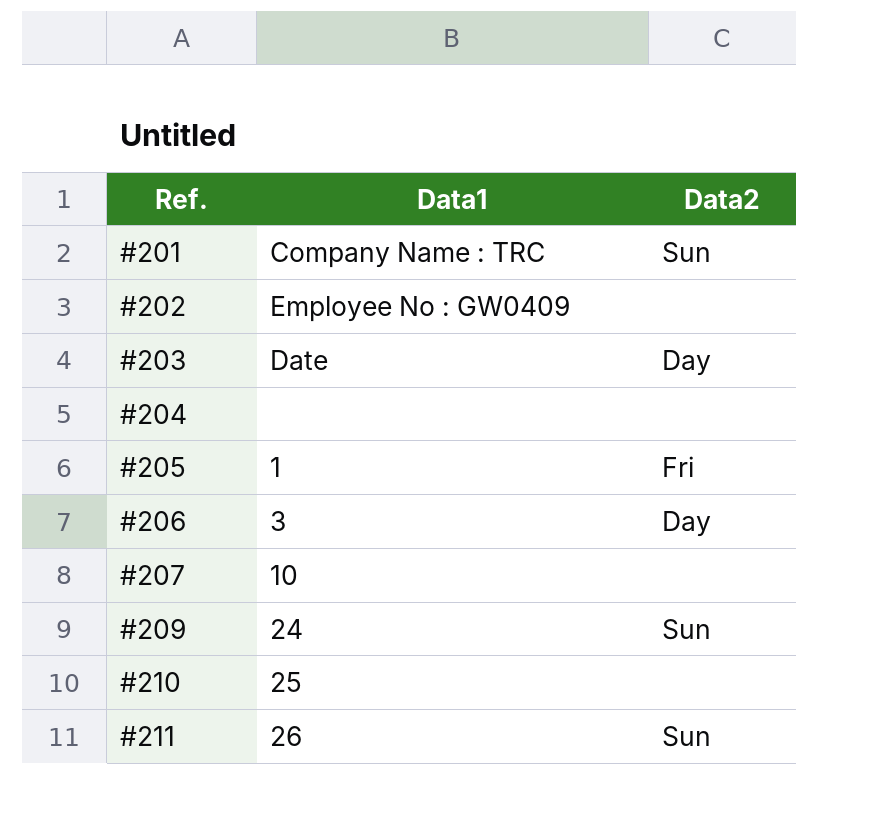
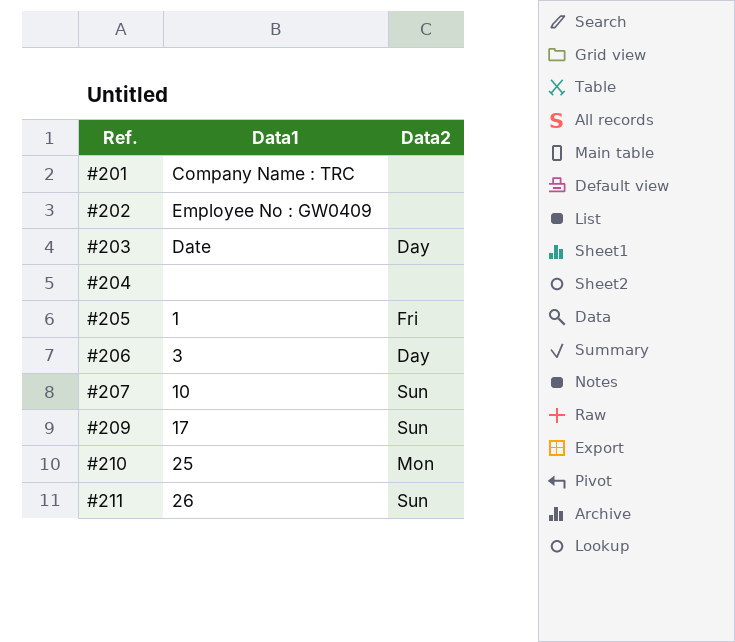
#201 | Data2: Sun -> none
#207 | Data2: none -> Sun
#209 | Data1: 24 -> 17
#210 | Data2: none -> Mon

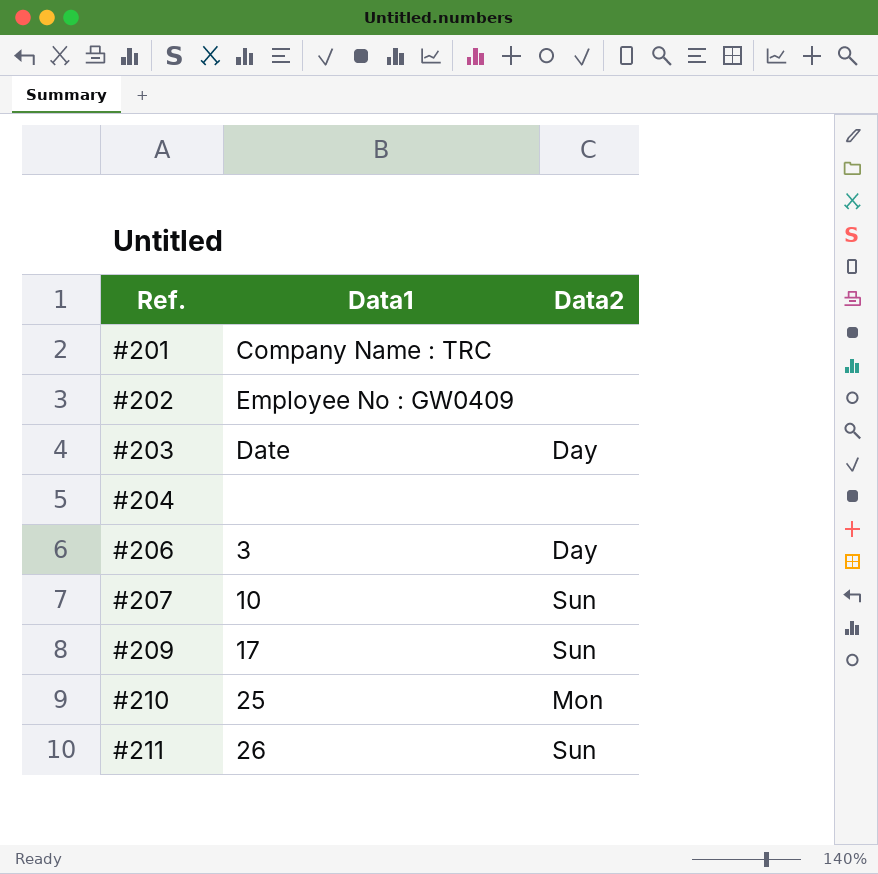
row #205: 1 | Fri -> none

